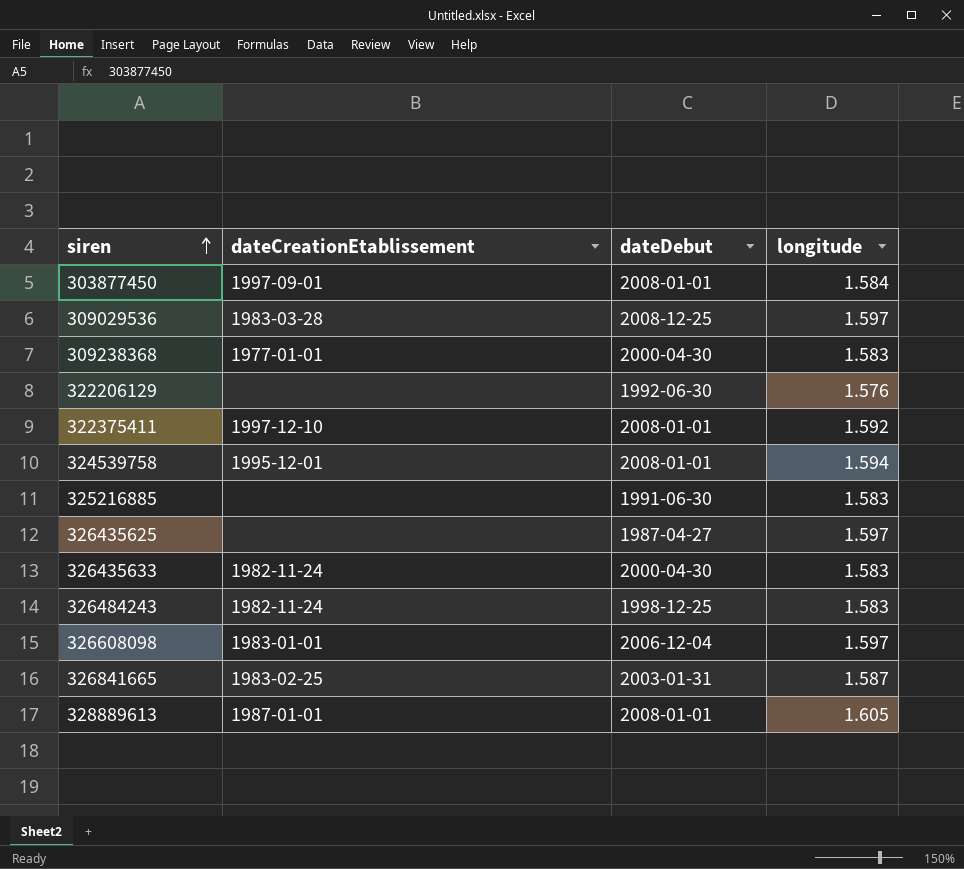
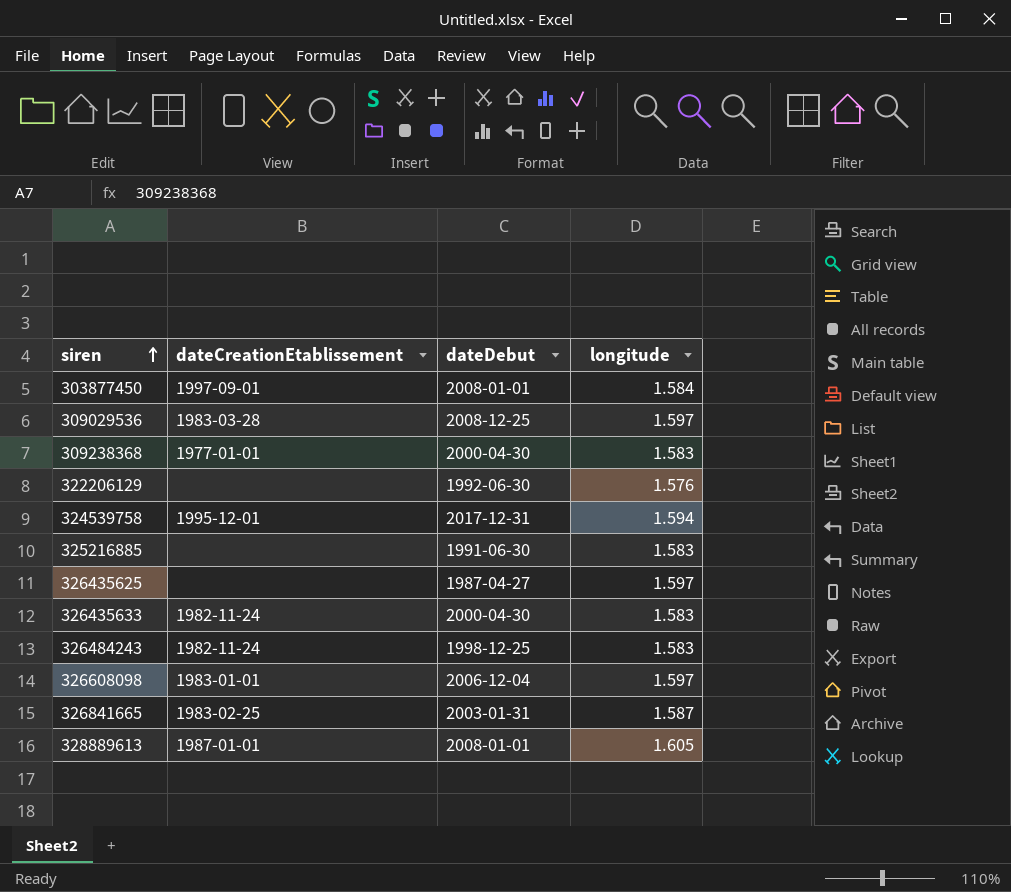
row 322375411: 1997-12-10 | 2008-01-01 | 1.592 -> none
324539758 | dateDebut: 2008-01-01 -> 2017-12-31

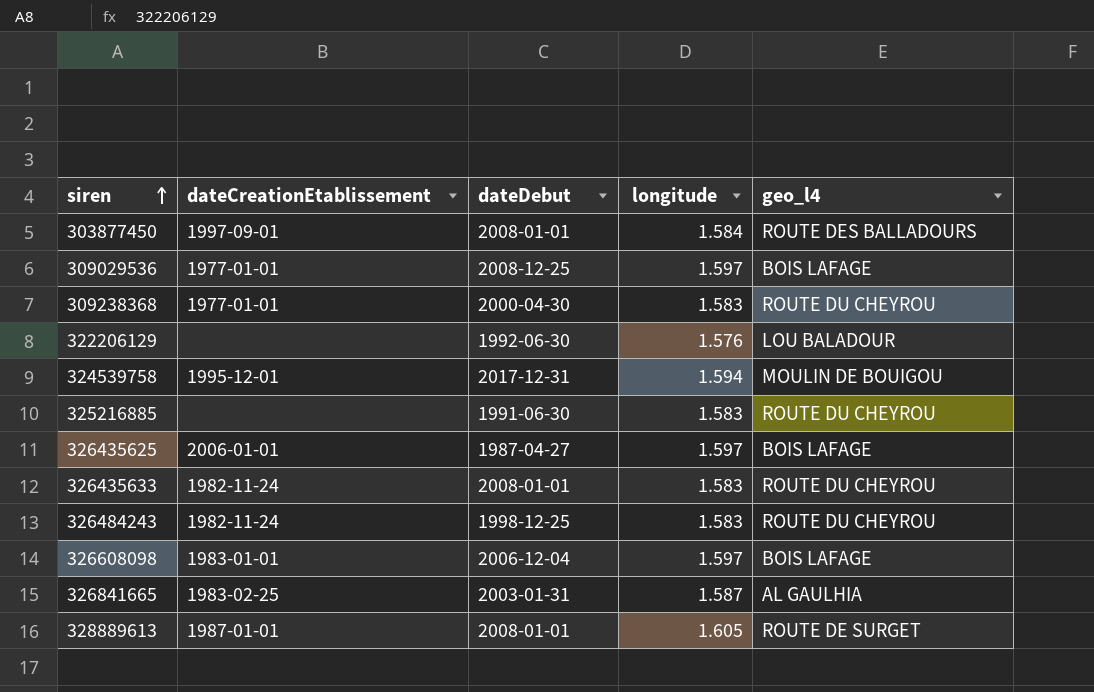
column geo_l4 | position: none -> 5
309029536 | dateCreationEtablissement: 1983-03-28 -> 1977-01-01
326435625 | dateCreationEtablissement: none -> 2006-01-01
326435633 | dateDebut: 2000-04-30 -> 2008-01-01

